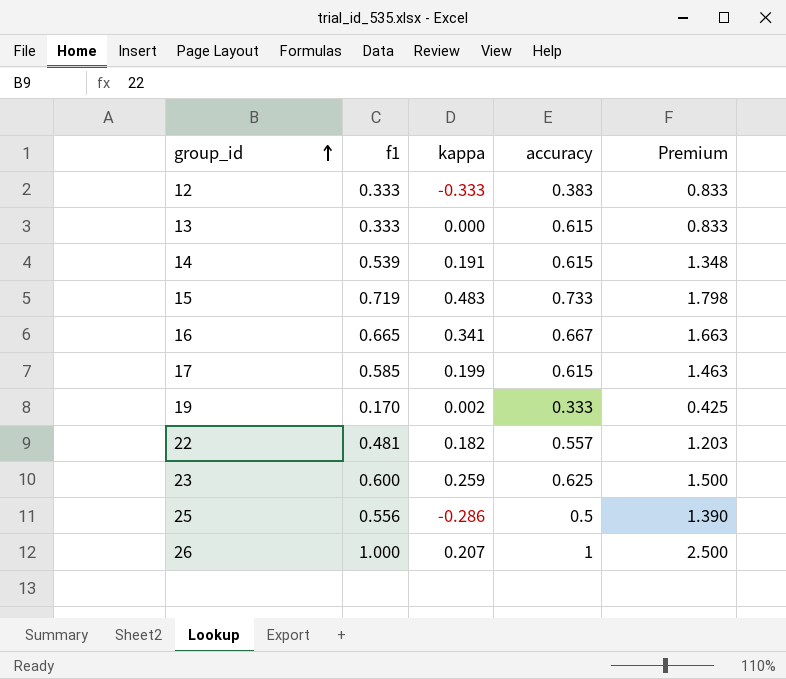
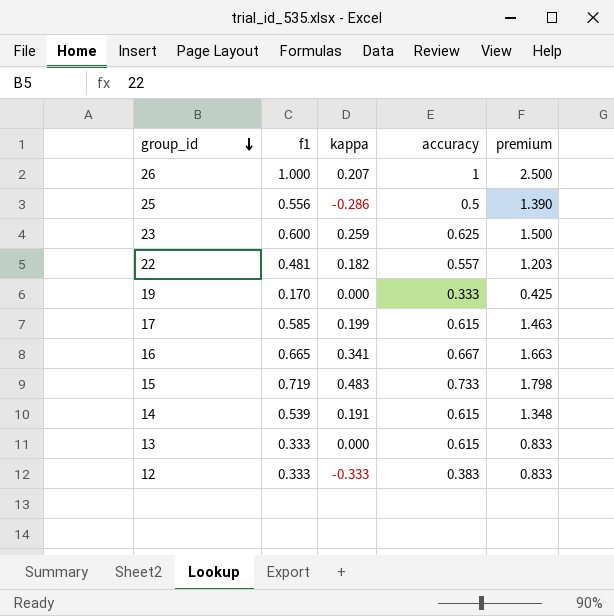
row order: group_id ascending -> group_id descending
column name: Premium -> premium
19 | kappa: 0.002 -> 0.000

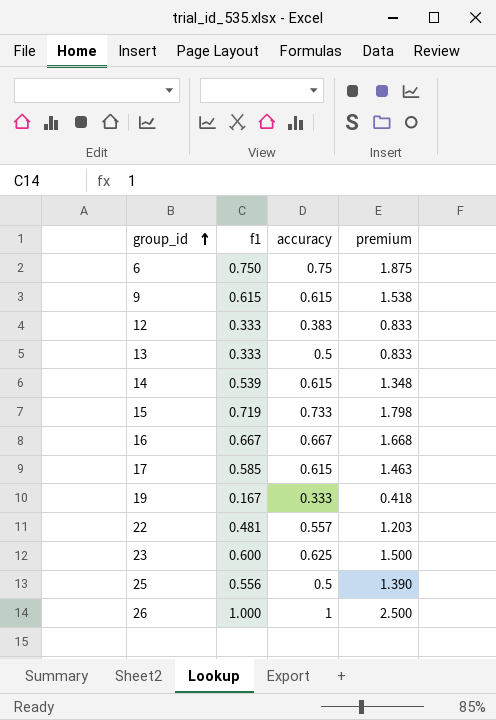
row order: group_id descending -> group_id ascending
column kappa | position: 3 -> none
row 6: none -> 0.750 | 0.75 | 1.875
row 9: none -> 0.615 | 0.615 | 1.538
13 | accuracy: 0.615 -> 0.5
16 | f1: 0.665 -> 0.667
16 | premium: 1.663 -> 1.668
19 | f1: 0.170 -> 0.167
19 | premium: 0.425 -> 0.418

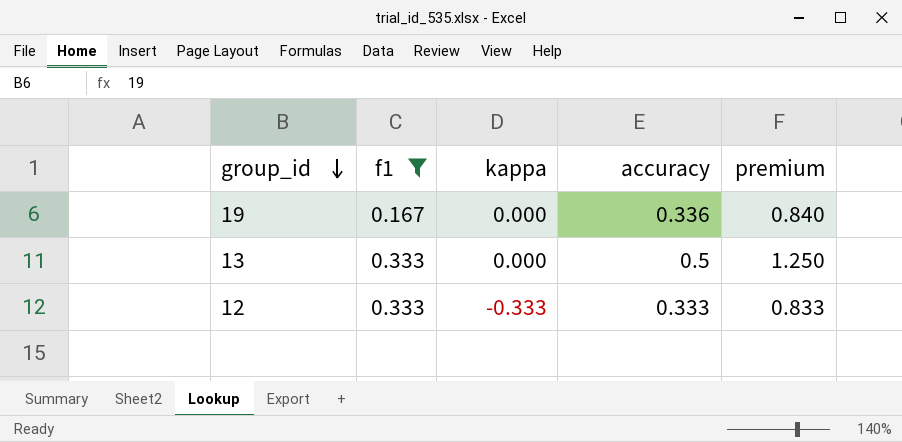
filter: none -> f1 <= 0.333
row order: group_id ascending -> group_id descending
column kappa | position: none -> 3
column premium | formula: [f1] * 2.5 -> [accuracy] * 2.5
19 | accuracy: 0.333 -> 0.336
12 | accuracy: 0.383 -> 0.333

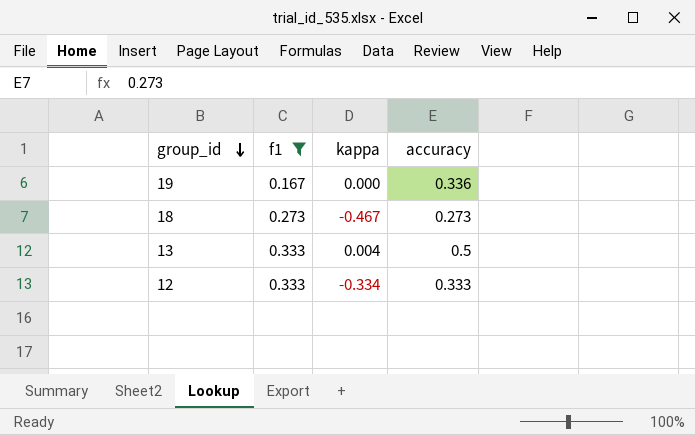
column premium | formula: [accuracy] * 2.5 -> none
row 18: none -> 0.273 | -0.467 | 0.273
13 | kappa: 0.000 -> 0.004
12 | kappa: -0.333 -> -0.334

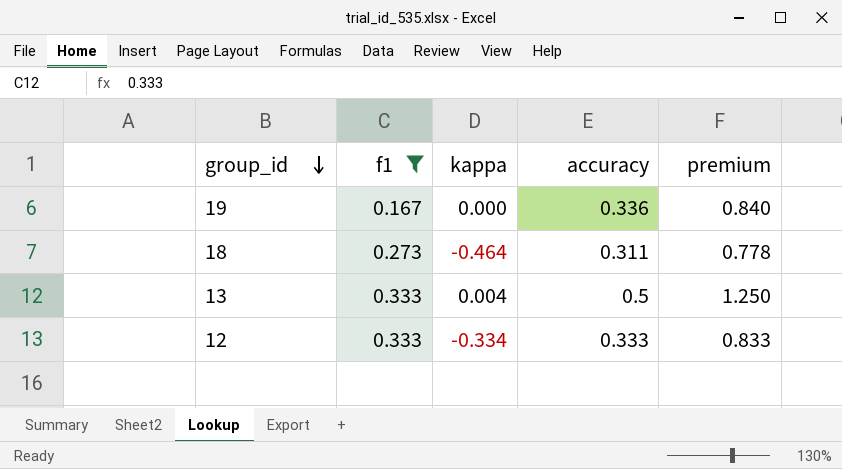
column premium | formula: none -> [accuracy] * 2.5
18 | kappa: -0.467 -> -0.464
18 | accuracy: 0.273 -> 0.311

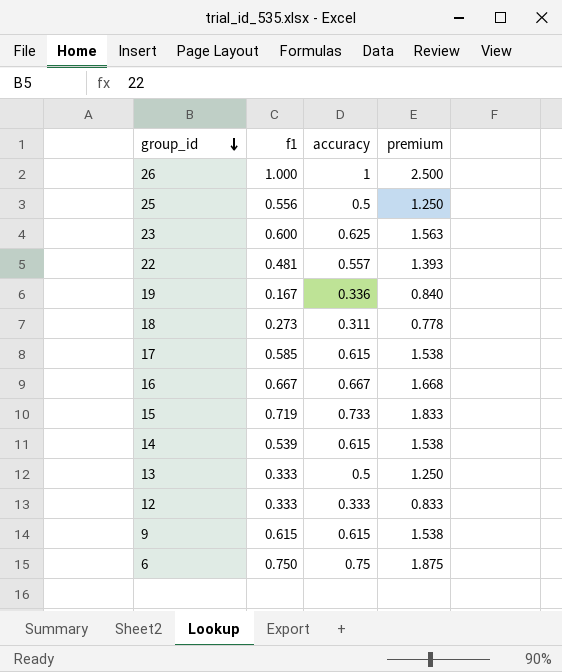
filter: f1 <= 0.333 -> none
column kappa | position: 3 -> none

